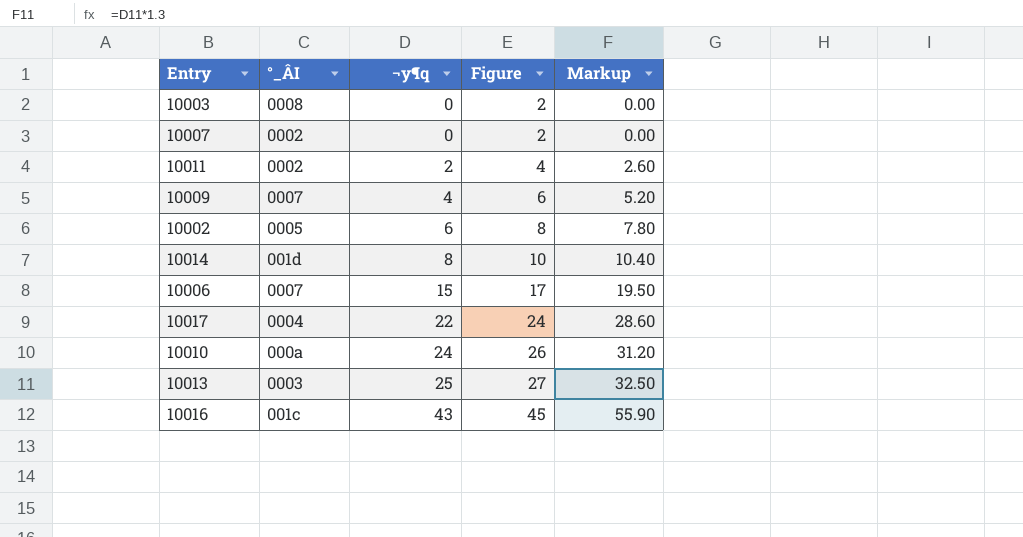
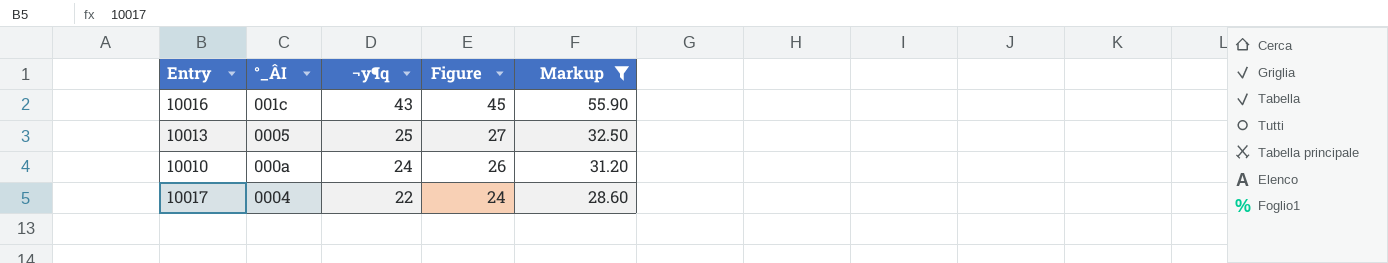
filter: none -> Markup >= 28.60
row order: ¬y¶q ascending -> ¬y¶q descending
10013 | °_ÂI: 0003 -> 0005

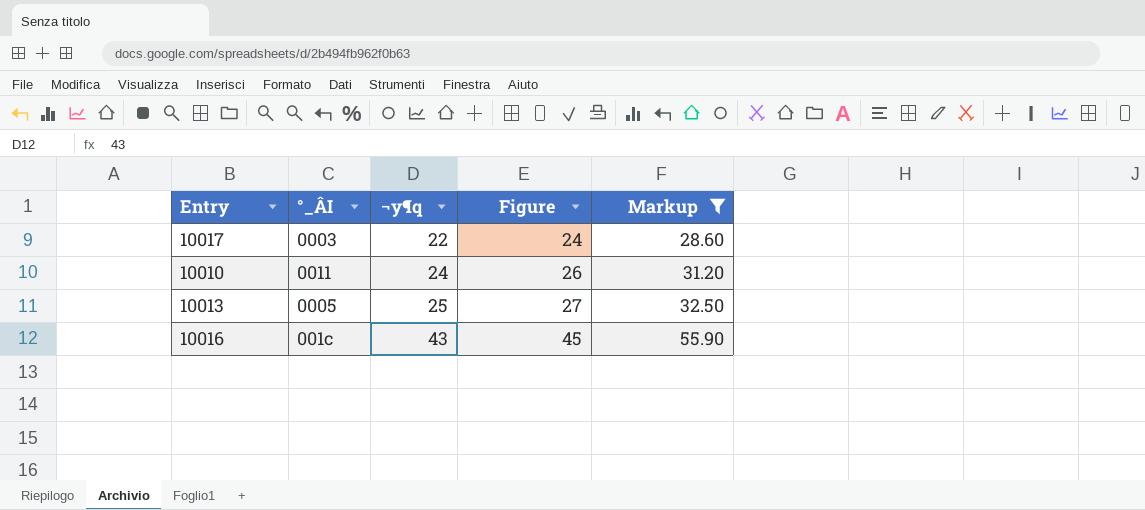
row order: ¬y¶q descending -> ¬y¶q ascending
10017 | °_ÂI: 0004 -> 0003
10010 | °_ÂI: 000a -> 0011

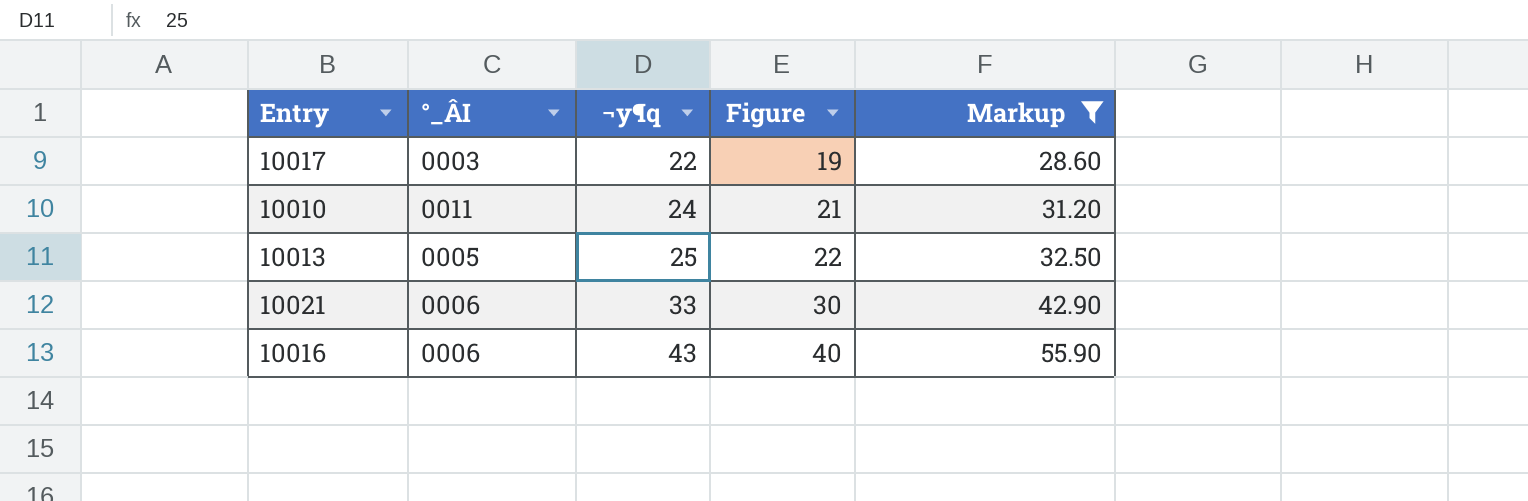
column Figure | formula: [¬y¶q] + 2 -> [¬y¶q] - 3
row 10021: none -> 0006 | 33 | 30 | 42.90
10016 | °_ÂI: 001c -> 0006

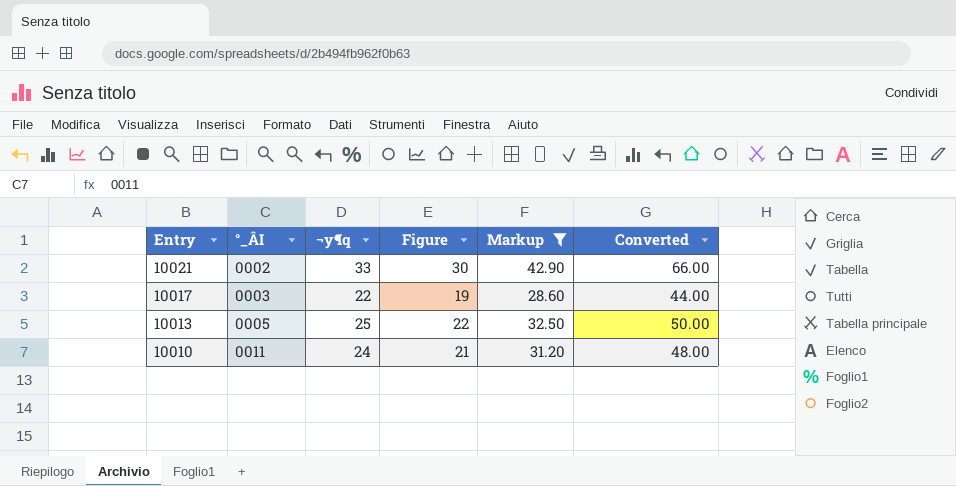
row order: ¬y¶q ascending -> Entry descending
column Converted | formula: none -> [¬y¶q] * 2
row 10016: 0006 | 43 | 40 | 55.90 -> none
10021 | °_ÂI: 0006 -> 0002

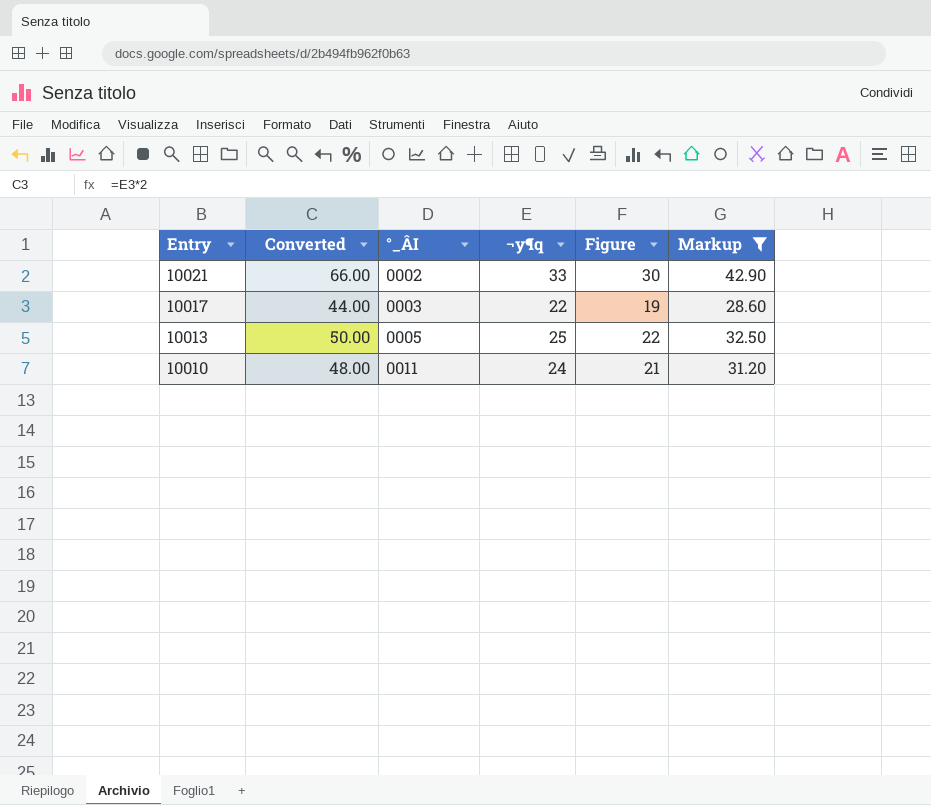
column Converted | position: 6 -> 2

